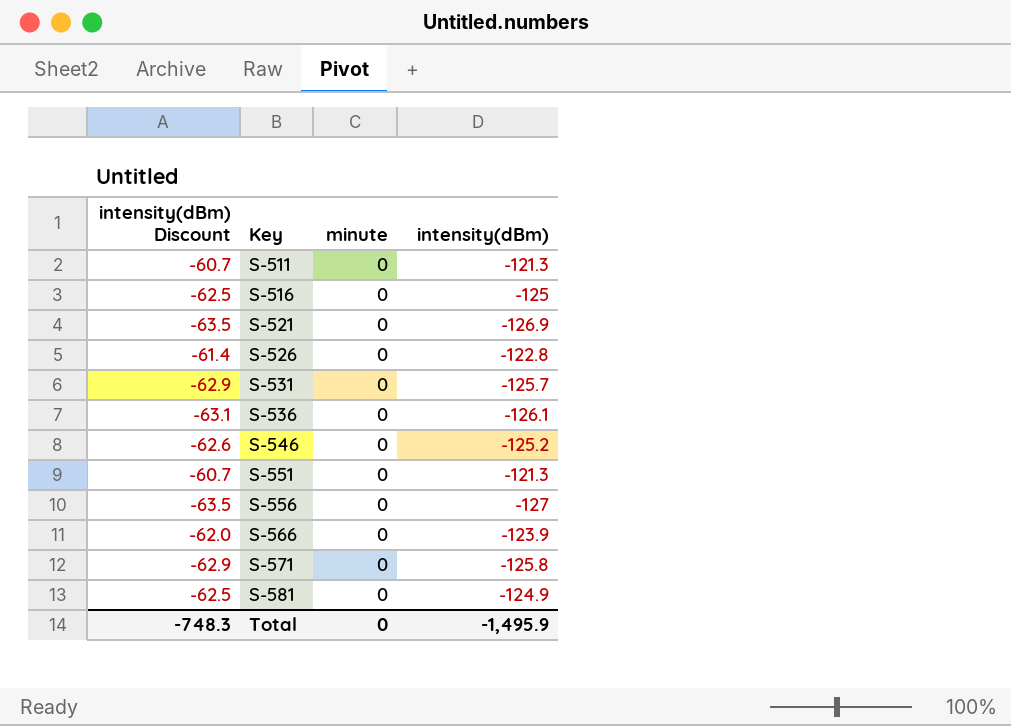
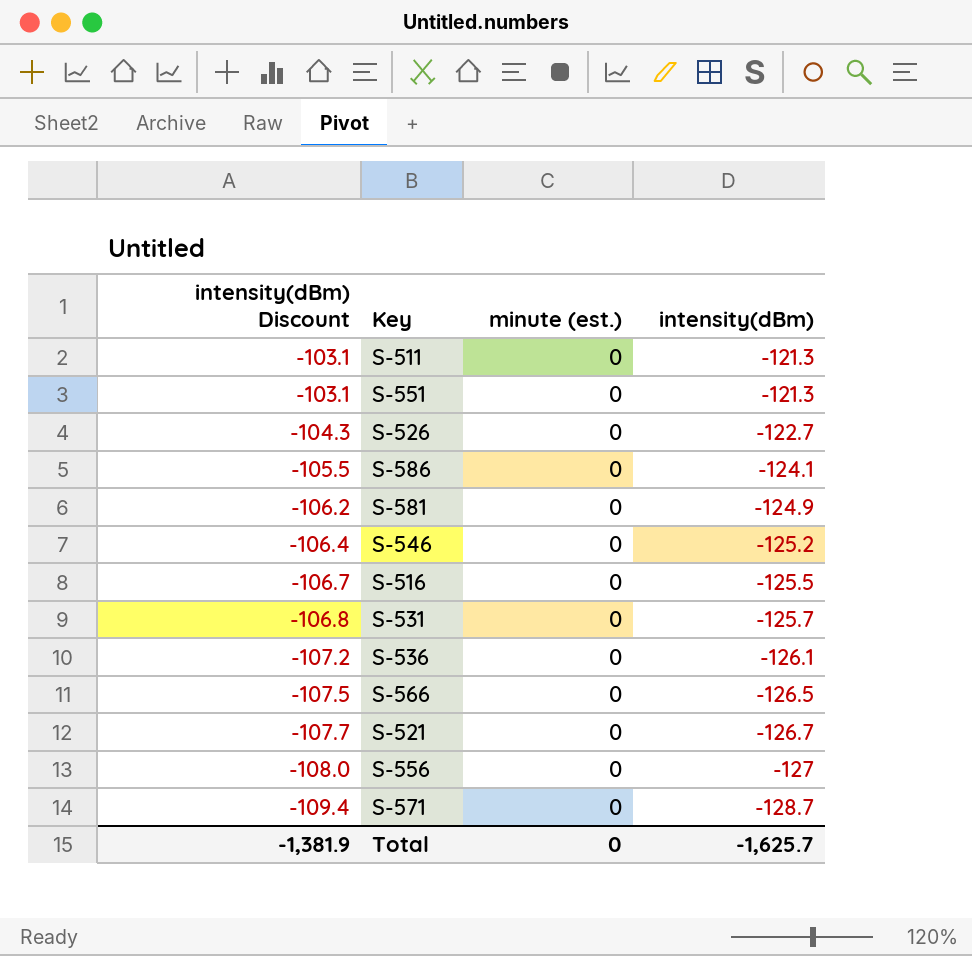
row order: Key ascending -> intensity(dBm) Discount descending
column intensity(dBm) Discount | formula: [intensity(dBm)] * 0.5 -> [intensity(dBm)] * 0.85
column name: minute -> minute (est.)
S-526 | intensity(dBm): -122.8 -> -122.7
row S-586: none -> -105.5 | 0 | -124.1
S-516 | intensity(dBm): -125 -> -125.5
S-566 | intensity(dBm): -123.9 -> -126.5
S-521 | intensity(dBm): -126.9 -> -126.7
S-571 | intensity(dBm): -125.8 -> -128.7
Total | intensity(dBm) Discount: -748.3 -> -1,381.9
Total | intensity(dBm): -1,495.9 -> -1,625.7

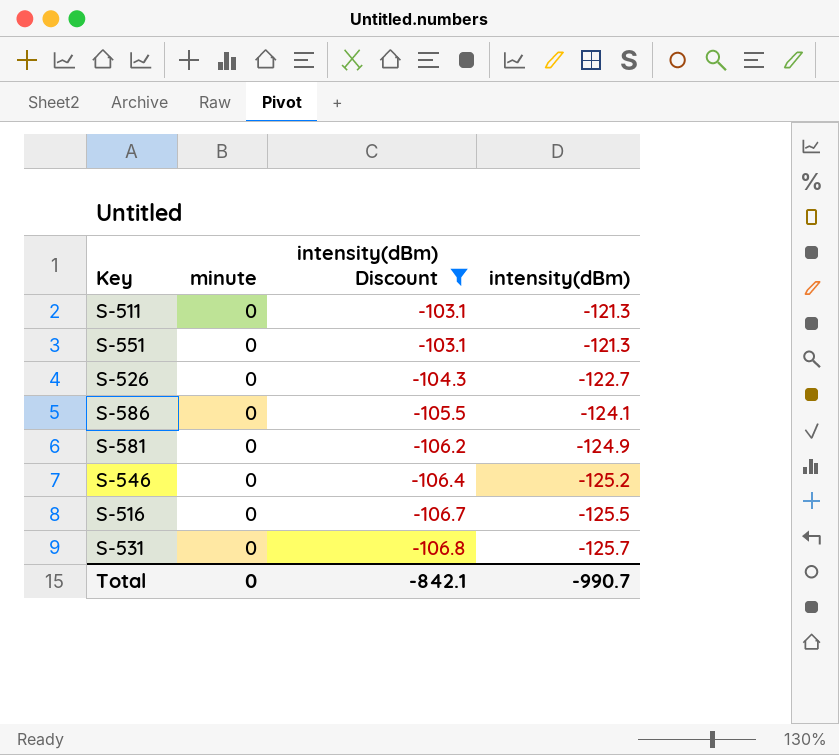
filter: none -> intensity(dBm) Discount >= -106.8
column name: minute (est.) -> minute
column intensity(dBm) Discount | position: 1 -> 3
Total | intensity(dBm) Discount: -1,381.9 -> -842.1
Total | intensity(dBm): -1,625.7 -> -990.7

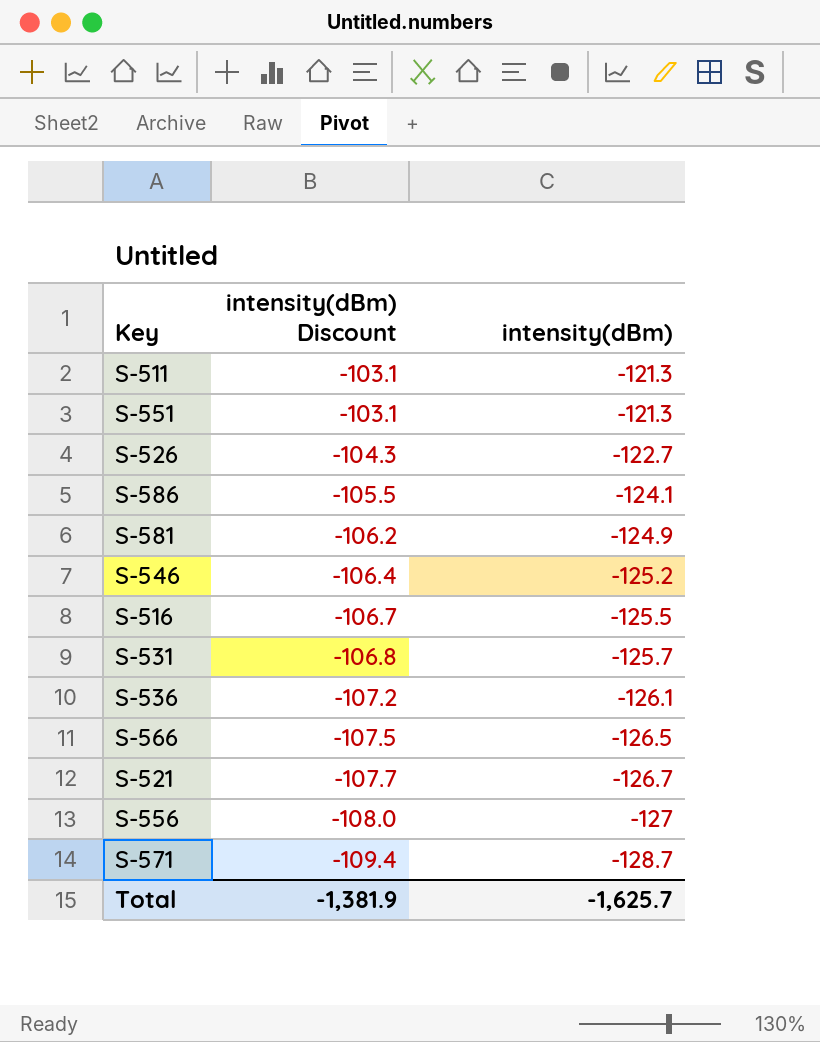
filter: intensity(dBm) Discount >= -106.8 -> none
column minute | position: 2 -> none
Total | intensity(dBm) Discount: -842.1 -> -1,381.9
Total | intensity(dBm): -990.7 -> -1,625.7

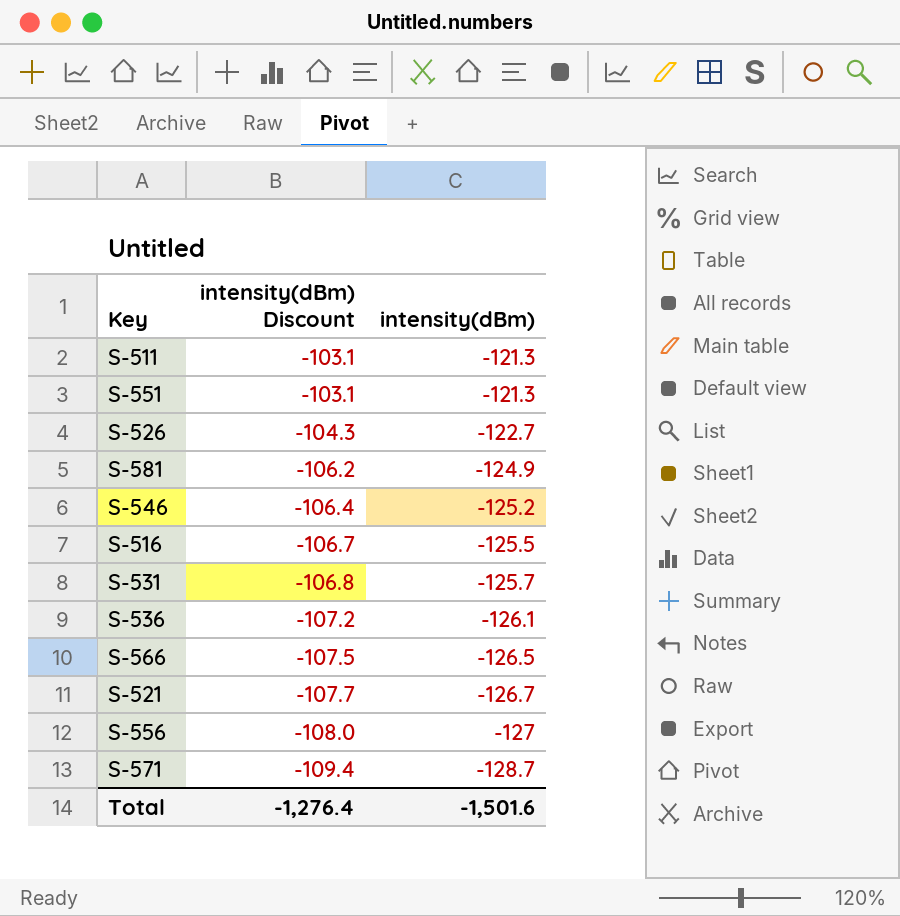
row S-586: -105.5 | -124.1 -> none
Total | intensity(dBm) Discount: -1,381.9 -> -1,276.4
Total | intensity(dBm): -1,625.7 -> -1,501.6

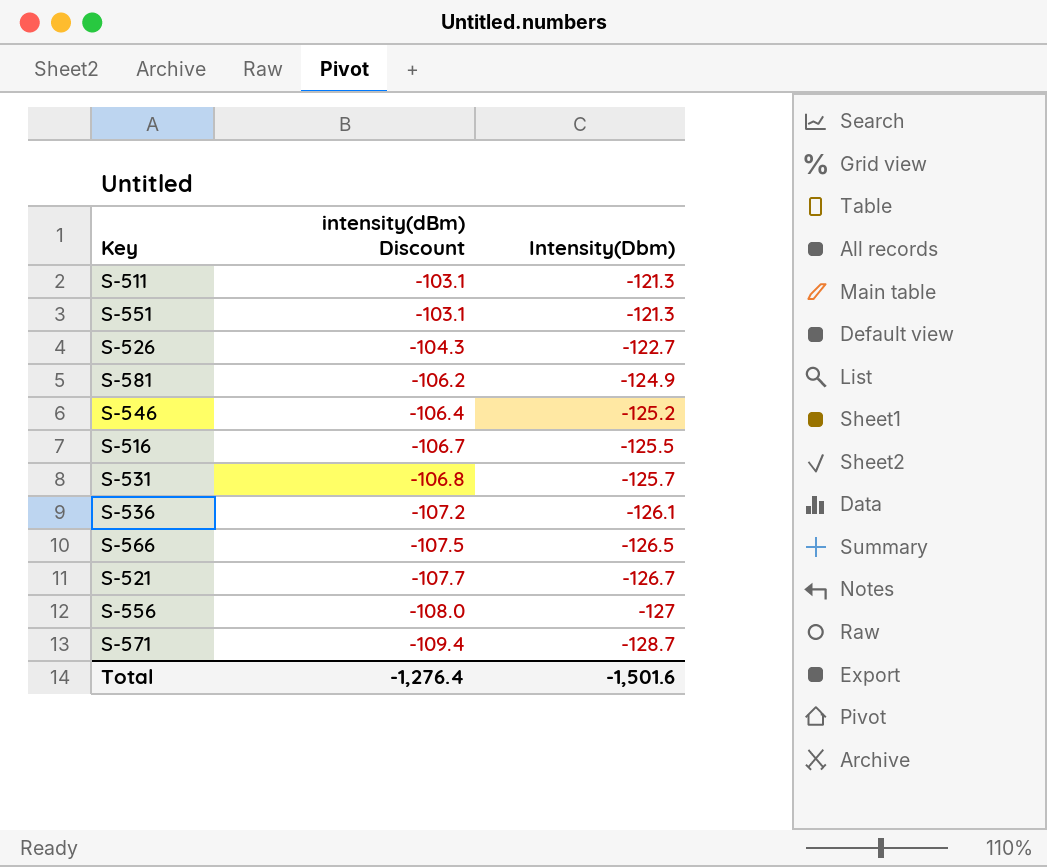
column name: intensity(dBm) -> Intensity(Dbm)

